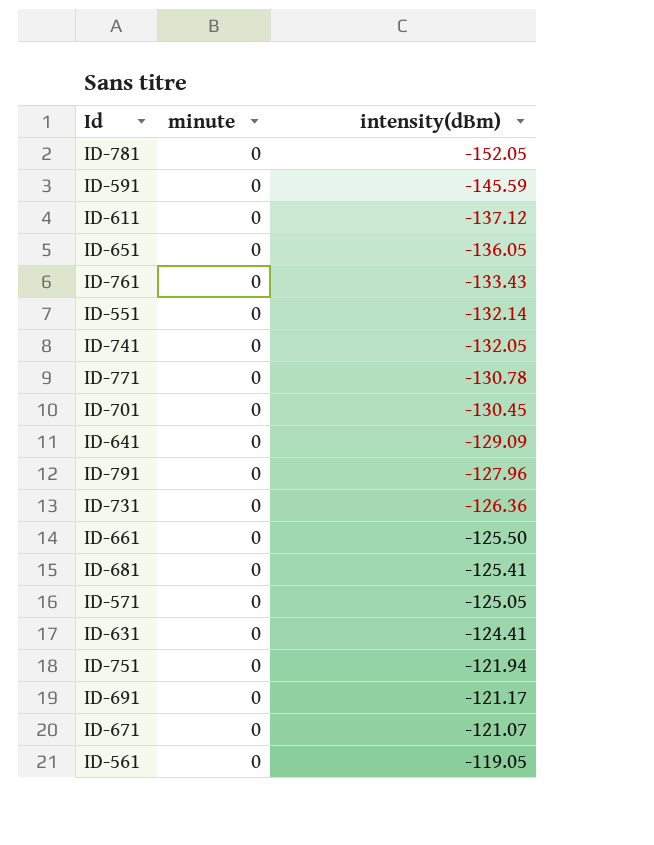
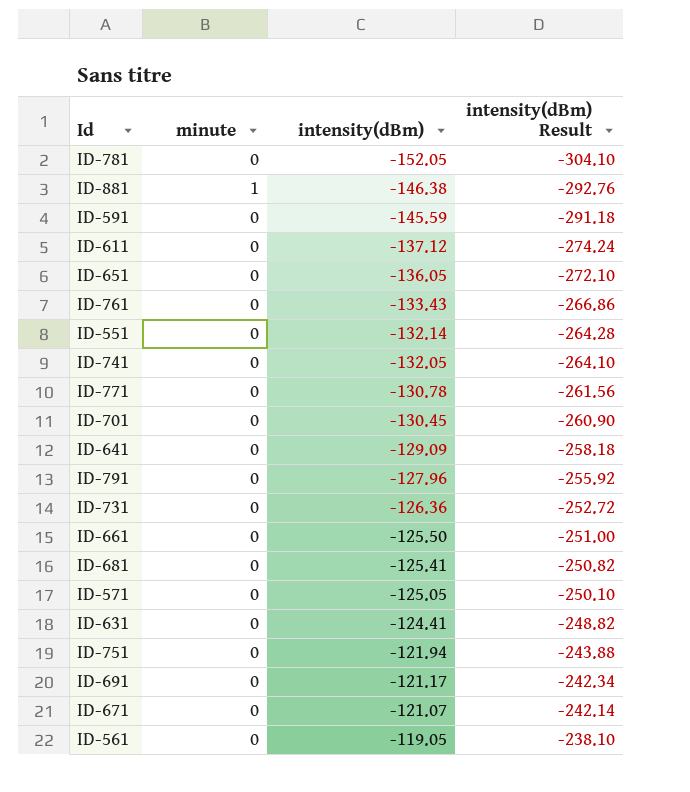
column intensity(dBm) Result | formula: none -> [intensity(dBm)] * 2
row ID-881: none -> 1 | -146.38 | -292.76

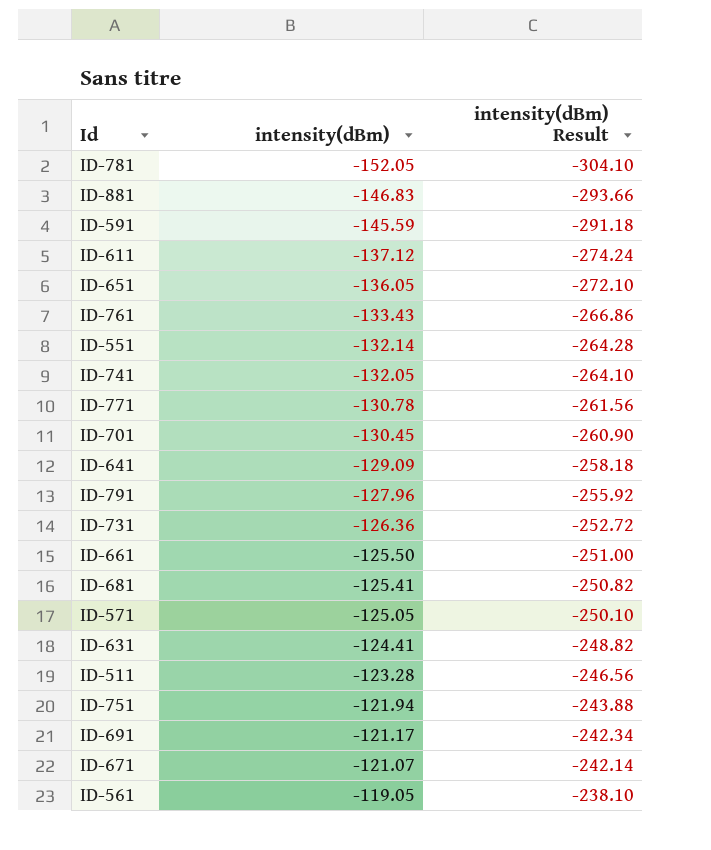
column minute | position: 2 -> none
ID-881 | intensity(dBm): -146.38 -> -146.83
ID-881 | intensity(dBm) Result: -292.76 -> -293.66
row ID-511: none -> -123.28 | -246.56

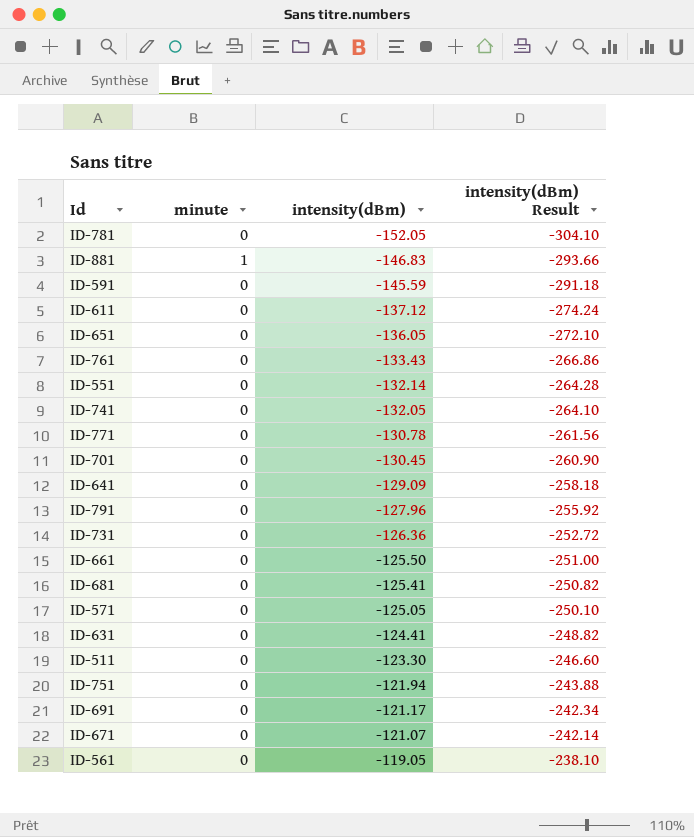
column minute | position: none -> 2
ID-511 | intensity(dBm): -123.28 -> -123.30
ID-511 | intensity(dBm) Result: -246.56 -> -246.60

